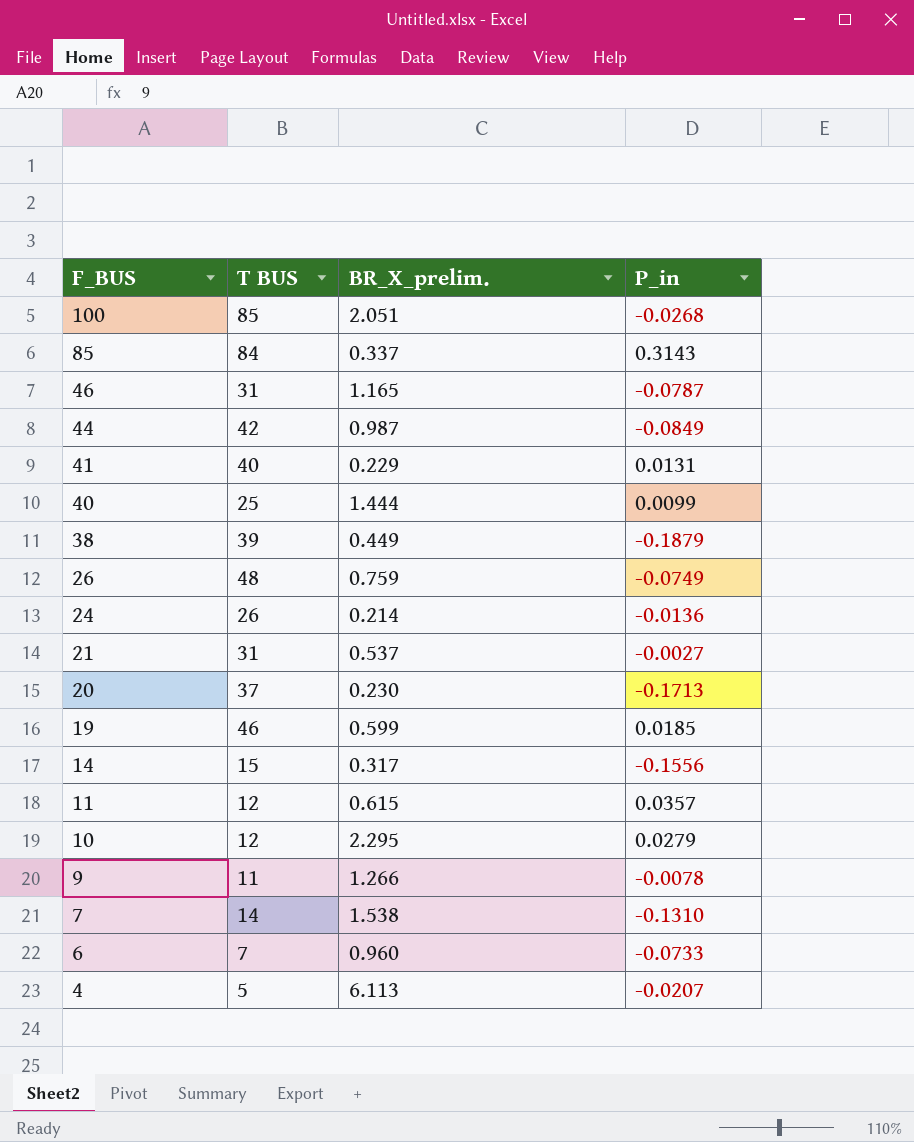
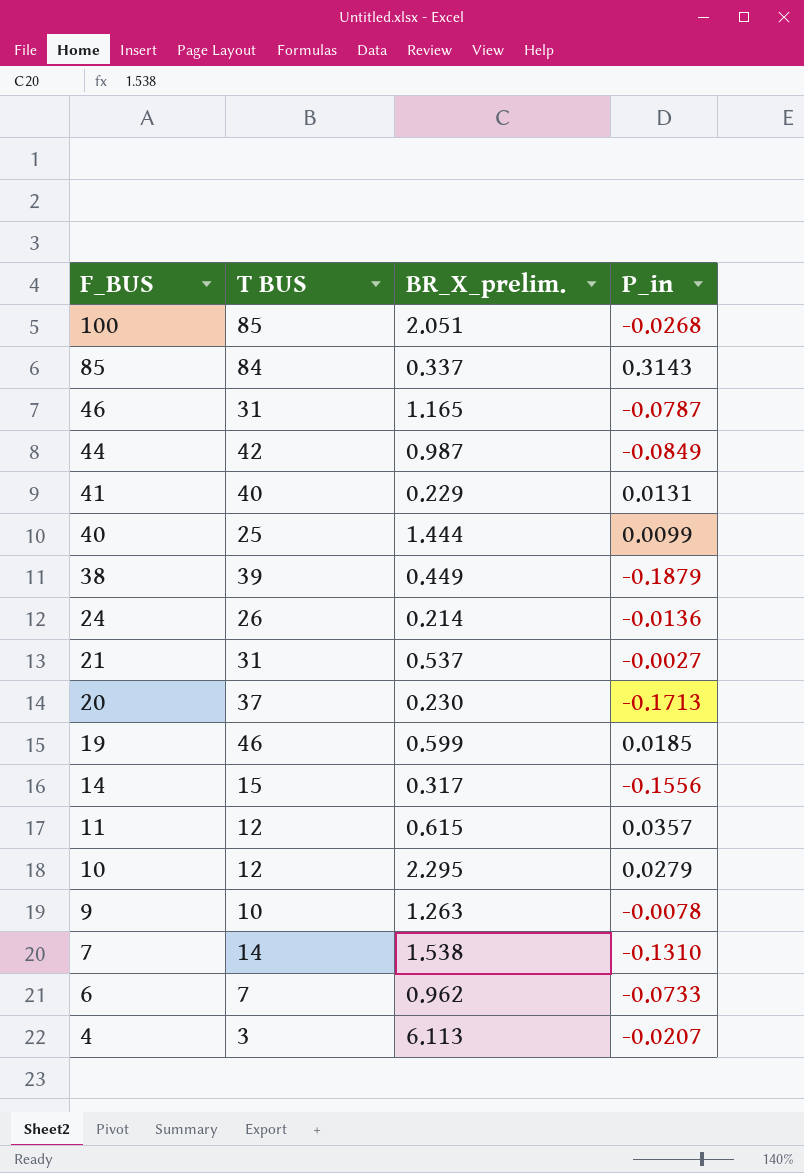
row 26: 48 | 0.759 | -0.0749 -> none
9 | T BUS: 11 -> 10
9 | BR_X_prelim.: 1.266 -> 1.263
6 | BR_X_prelim.: 0.960 -> 0.962
4 | T BUS: 5 -> 3

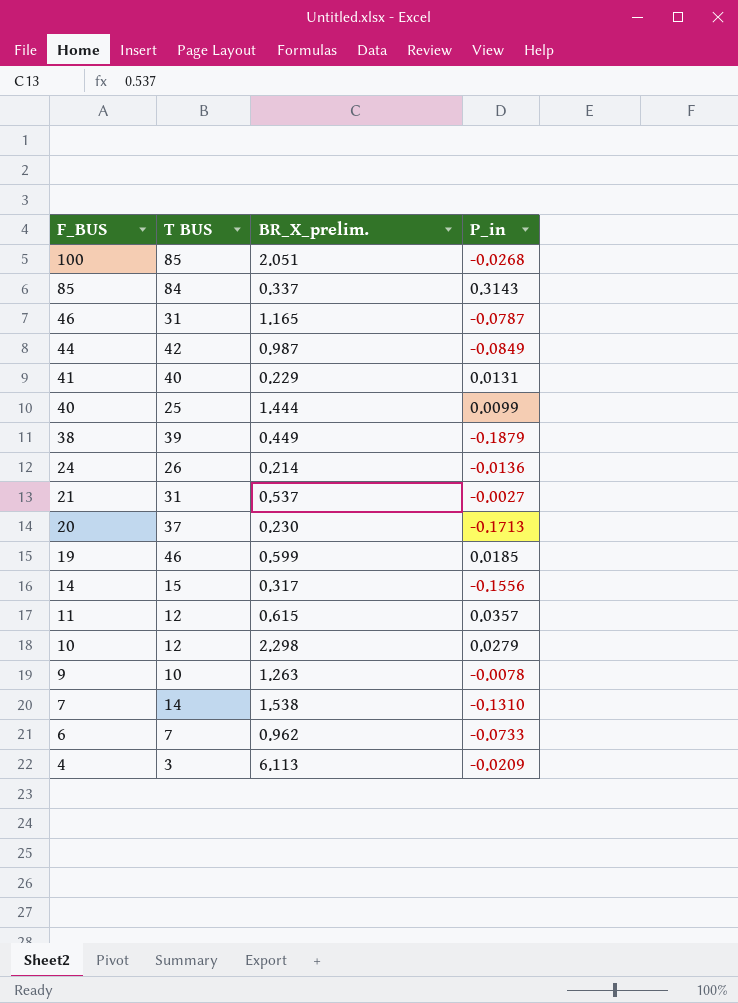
10 | BR_X_prelim.: 2.295 -> 2.298
4 | P_in: -0.0207 -> -0.0209

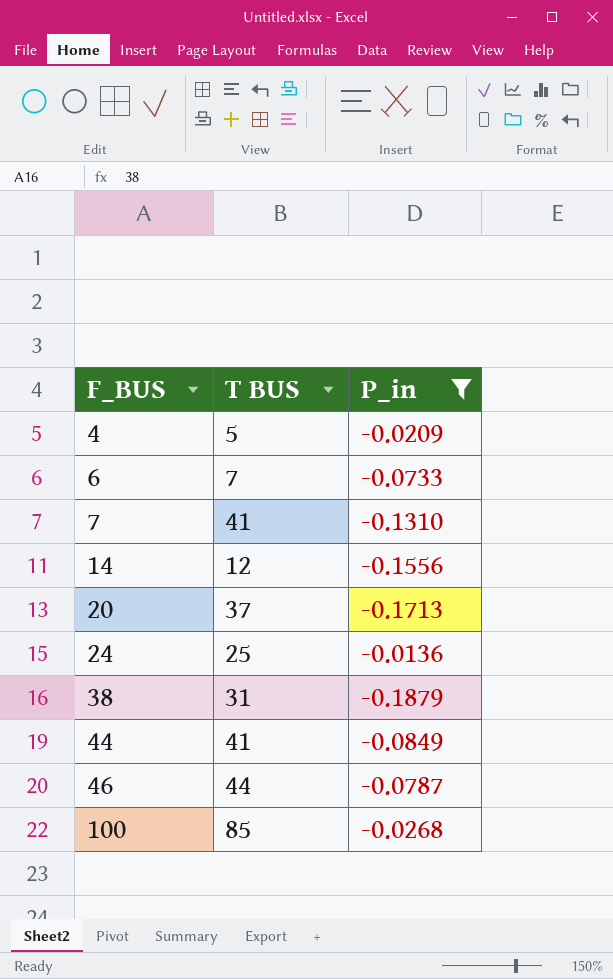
filter: none -> P_in <= -0.0136
row order: F_BUS descending -> F_BUS ascending
column BR_X_prelim. | position: 3 -> none
4 | T BUS: 3 -> 5
7 | T BUS: 14 -> 41
14 | T BUS: 15 -> 12
24 | T BUS: 26 -> 25
38 | T BUS: 39 -> 31
44 | T BUS: 42 -> 41
46 | T BUS: 31 -> 44

